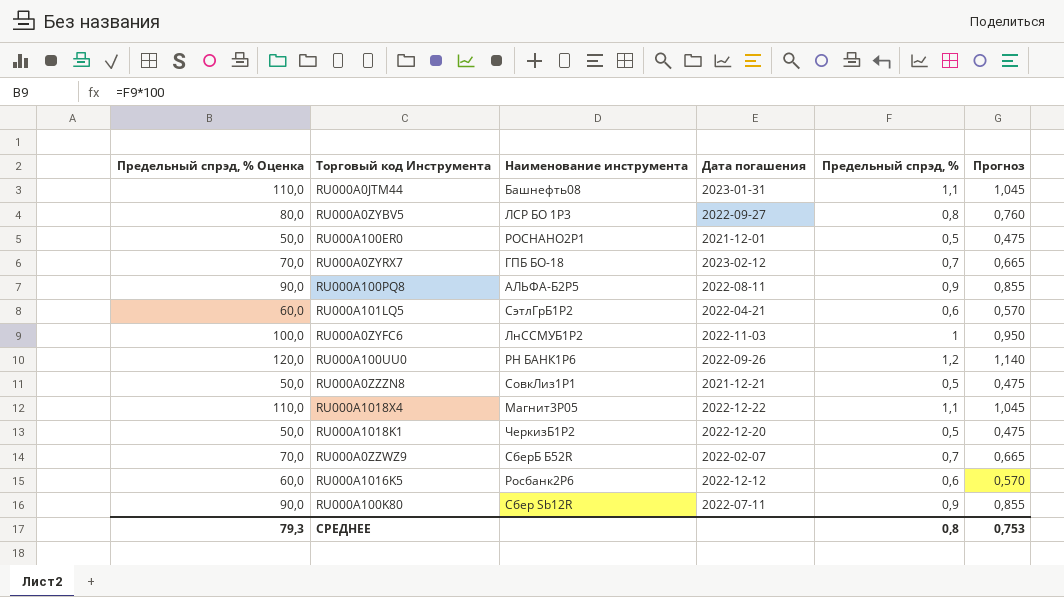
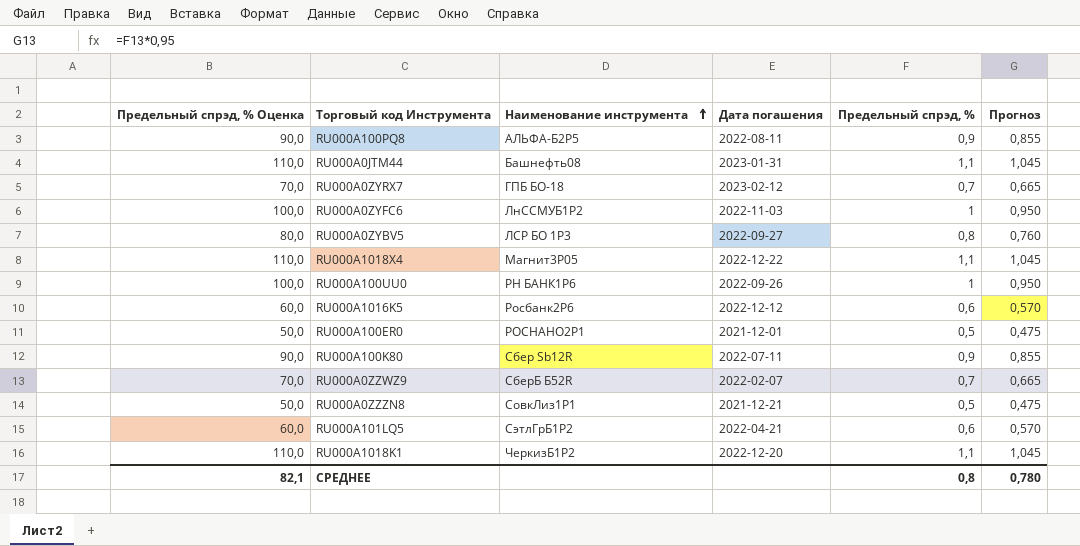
row order: none -> Наименование инструмента ascending
RU000A100UU0 | Предельный спрэд, % Оценка: 120,0 -> 100,0
RU000A100UU0 | Предельный спрэд, %: 1,2 -> 1
RU000A100UU0 | Прогноз: 1,140 -> 0,950
RU000A1018K1 | Предельный спрэд, % Оценка: 50,0 -> 110,0
RU000A1018K1 | Предельный спрэд, %: 0,5 -> 1,1
RU000A1018K1 | Прогноз: 0,475 -> 1,045
СРЕДНЕЕ | Предельный спрэд, % Оценка: 79,3 -> 82,1
СРЕДНЕЕ | Прогноз: 0,753 -> 0,780

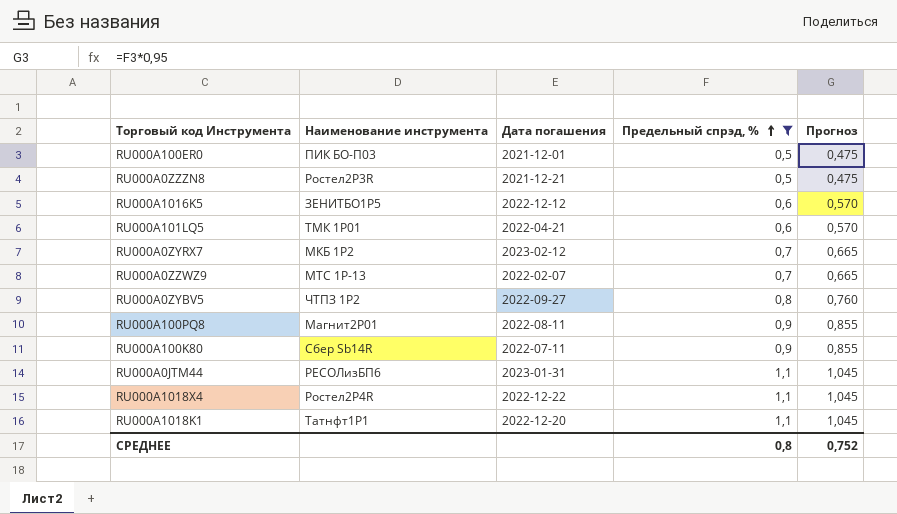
filter: none -> Предельный спрэд, % != 1
row order: Наименование инструмента ascending -> Предельный спрэд, % ascending
column Предельный спрэд, % Оценка | formula: [Предельный спрэд, %] * 100 -> none
RU000A100ER0 | Наименование инструмента: РОСНАНО2P1 -> ПИК БО-П03
RU000A0ZZZN8 | Наименование инструмента: СовкЛиз1P1 -> Ростел2P3R
RU000A1016K5 | Наименование инструмента: Росбанк2P6 -> ЗЕНИТБО1Р5
RU000A101LQ5 | Наименование инструмента: СэтлГрБ1P2 -> ТМК 1P01
RU000A0ZYRX7 | Наименование инструмента: ГПБ БО-18 -> МКБ 1P2
RU000A0ZZWZ9 | Наименование инструмента: СберБ Б52R -> МТС 1P-13
RU000A0ZYBV5 | Наименование инструмента: ЛСР БО 1Р3 -> ЧТПЗ 1P2
RU000A100PQ8 | Наименование инструмента: АЛЬФА-Б2Р5 -> Магнит2Р01
RU000A100K80 | Наименование инструмента: Сбер Sb12R -> Сбер Sb14R
RU000A0JTM44 | Наименование инструмента: Башнефть08 -> РЕСОЛизБП6
RU000A1018X4 | Наименование инструмента: Магнит3Р05 -> Ростел2P4R
RU000A1018K1 | Наименование инструмента: ЧеркизБ1P2 -> Татнфт1P1
СРЕДНЕЕ | Прогноз: 0,780 -> 0,752

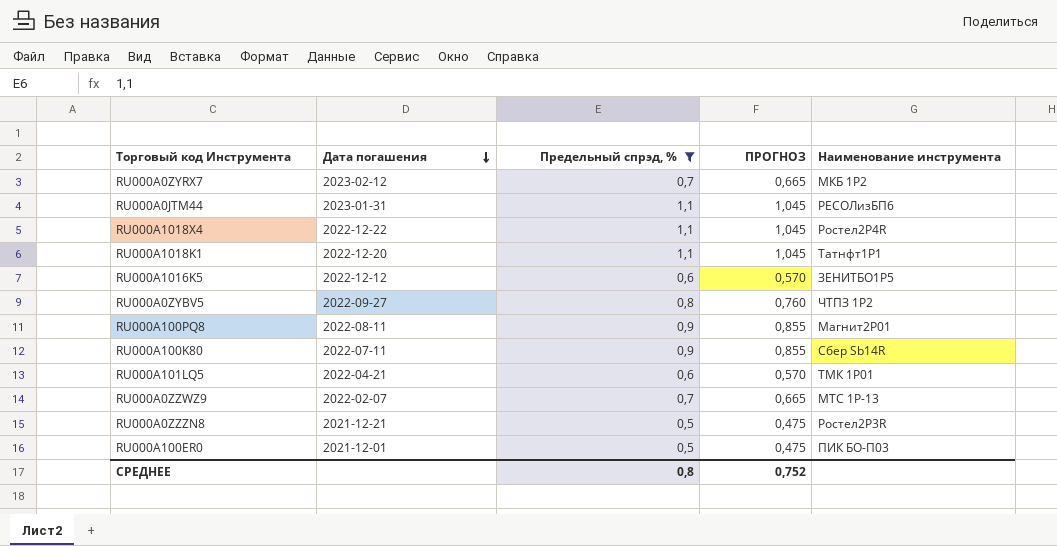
row order: Предельный спрэд, % ascending -> Дата погашения descending
column name: Прогноз -> ПРОГНОЗ
column Наименование инструмента | position: 2 -> 5

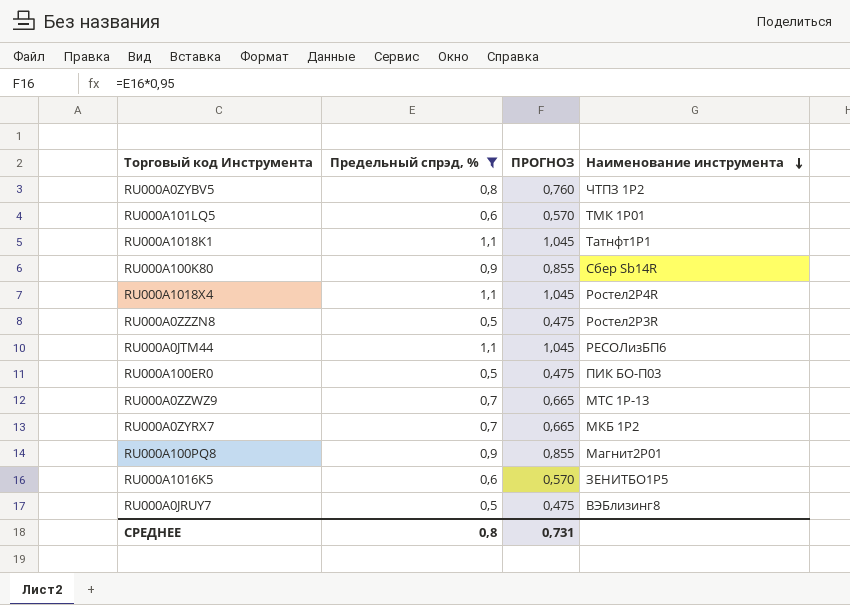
row order: Дата погашения descending -> Наименование инструмента descending
column Дата погашения | position: 2 -> none
row RU000A0JRUY7: none -> 0,5 | 0,475 | ВЭБлизинг8
СРЕДНЕЕ | ПРОГНОЗ: 0,752 -> 0,731

